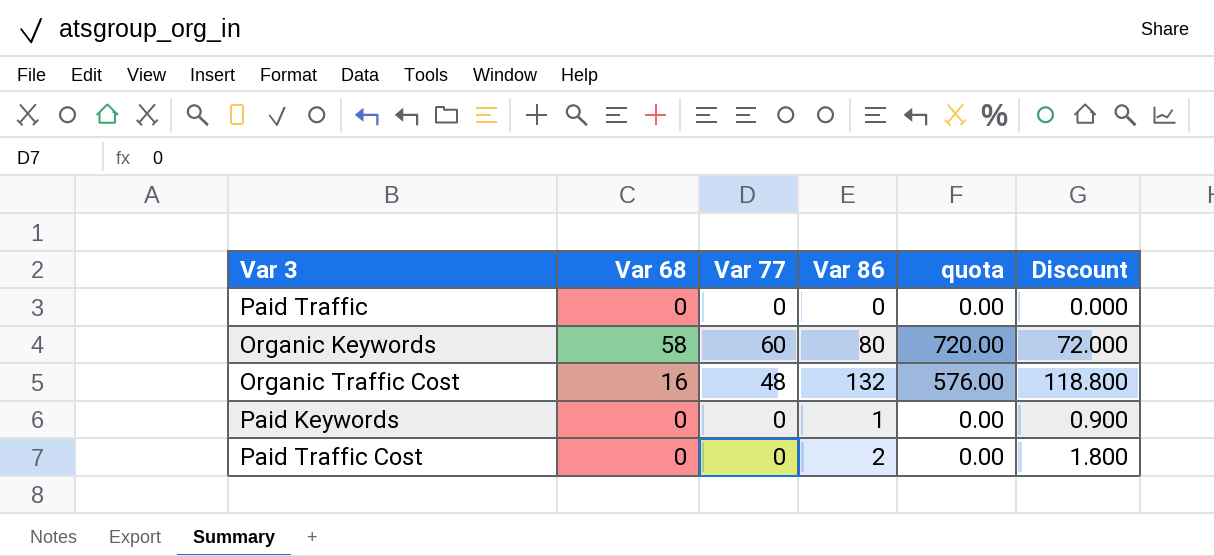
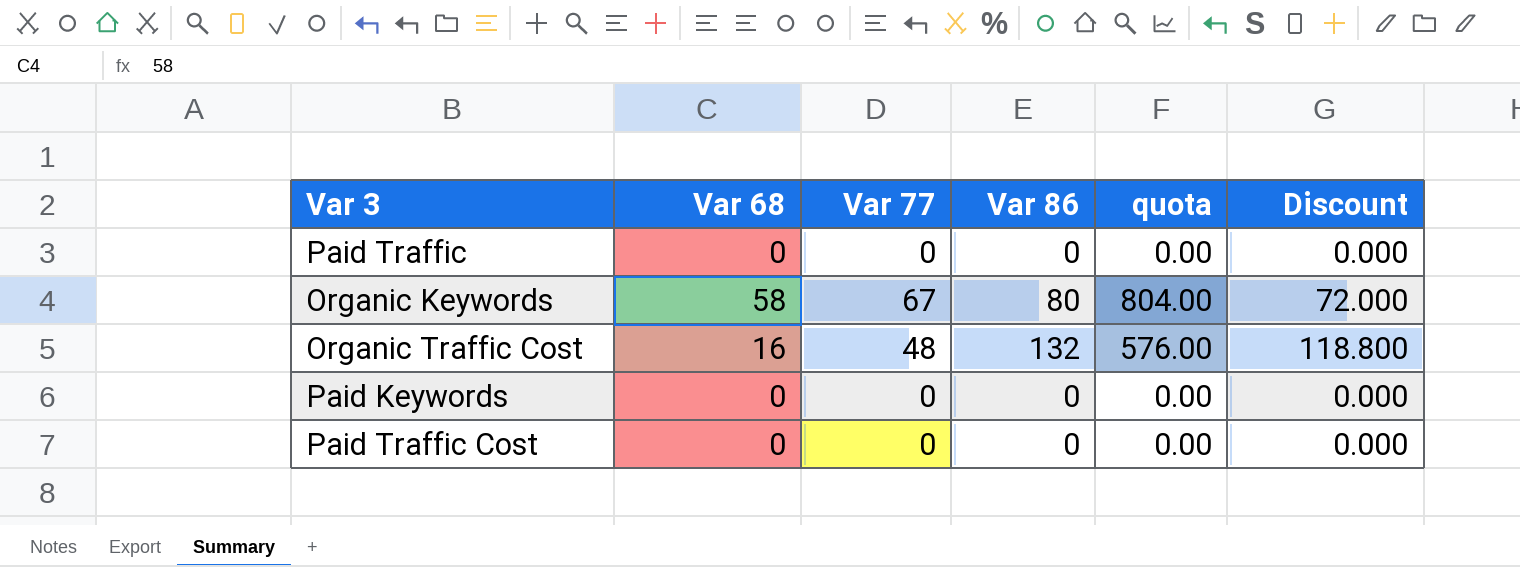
Organic Keywords | Var 77: 60 -> 67
Organic Keywords | quota: 720.00 -> 804.00
Paid Keywords | Var 86: 1 -> 0
Paid Keywords | Discount: 0.900 -> 0.000
Paid Traffic Cost | Var 86: 2 -> 0
Paid Traffic Cost | Discount: 1.800 -> 0.000

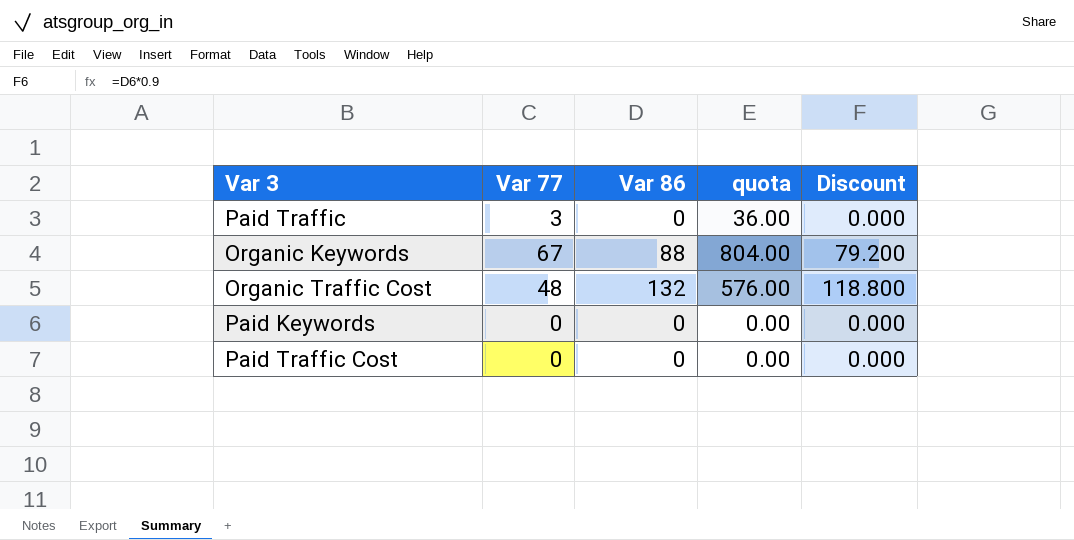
column Var 68 | position: 2 -> none
Paid Traffic | Var 77: 0 -> 3
Paid Traffic | quota: 0.00 -> 36.00
Organic Keywords | Var 86: 80 -> 88
Organic Keywords | Discount: 72.000 -> 79.200

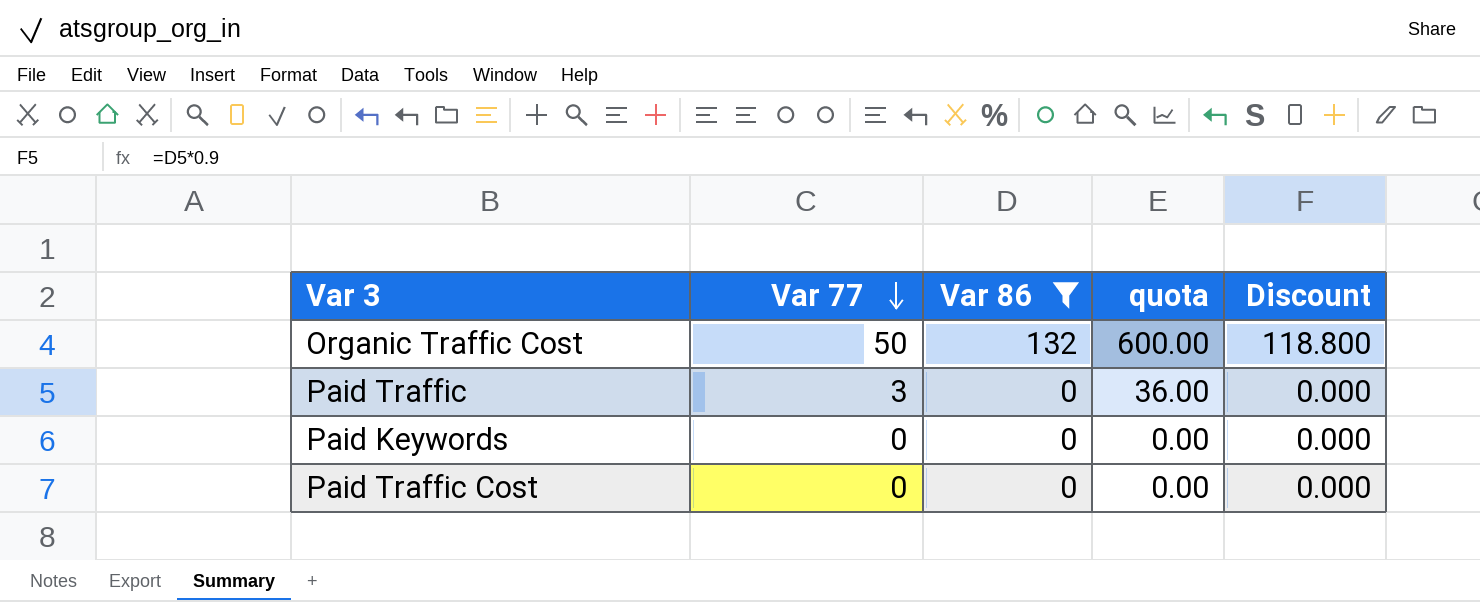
filter: none -> Var 86 != 88
row order: none -> Var 77 descending
Organic Traffic Cost | Var 77: 48 -> 50
Organic Traffic Cost | quota: 576.00 -> 600.00

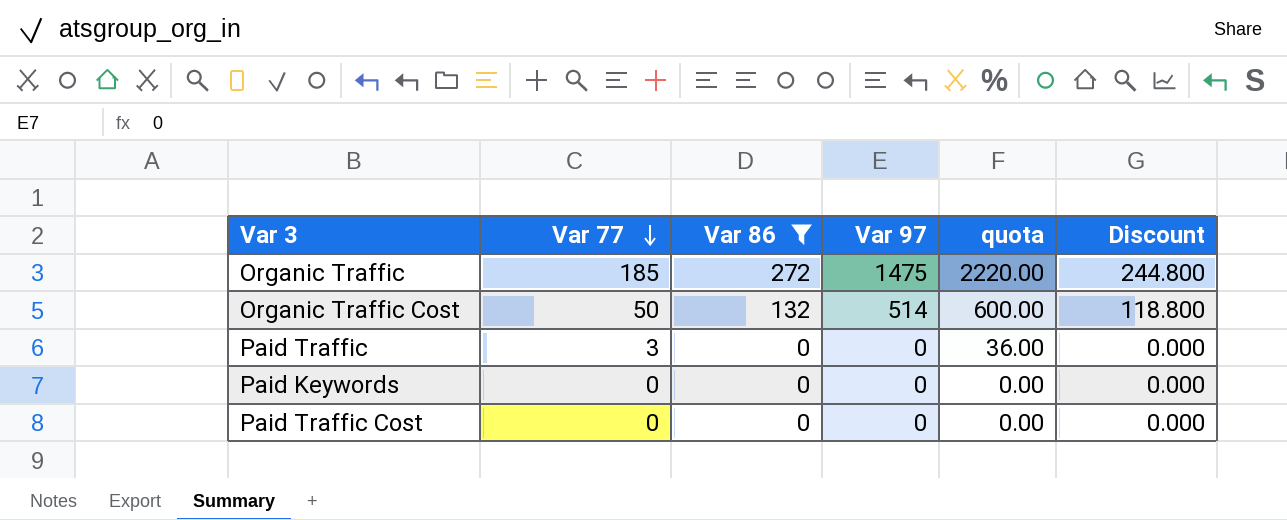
column Var 97 | position: none -> 4
row Organic Traffic: none -> 185 | 272 | 1475 | 2220.00 | 244.800

